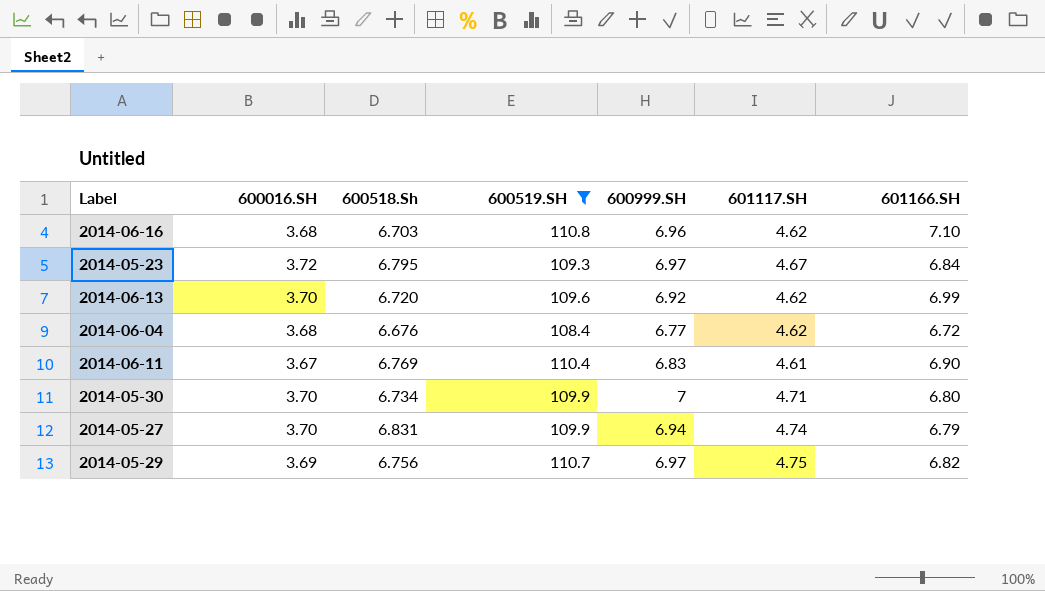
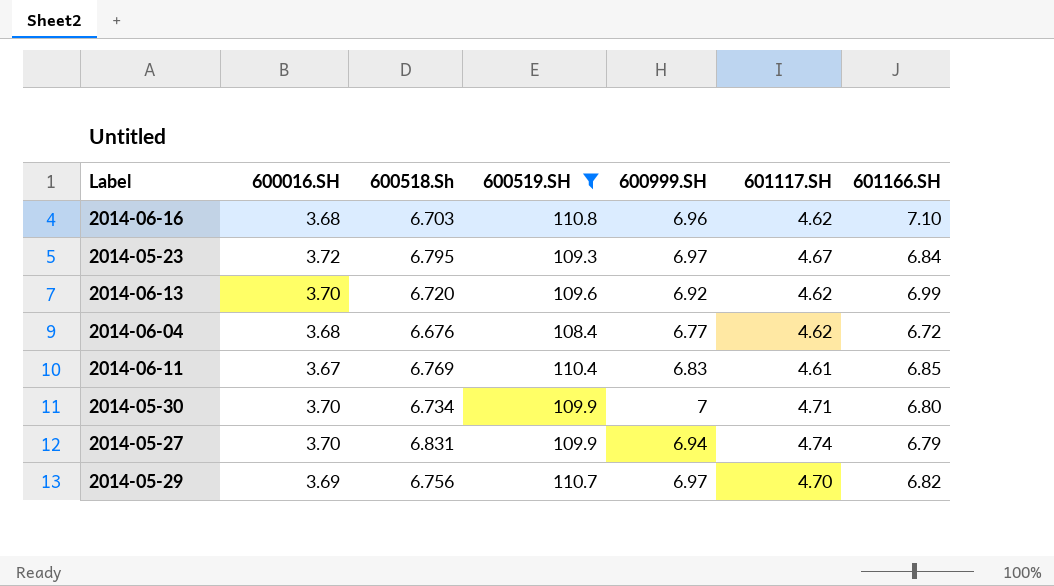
2014-06-11 | 601166.SH: 6.90 -> 6.85
2014-05-29 | 601117.SH: 4.75 -> 4.70

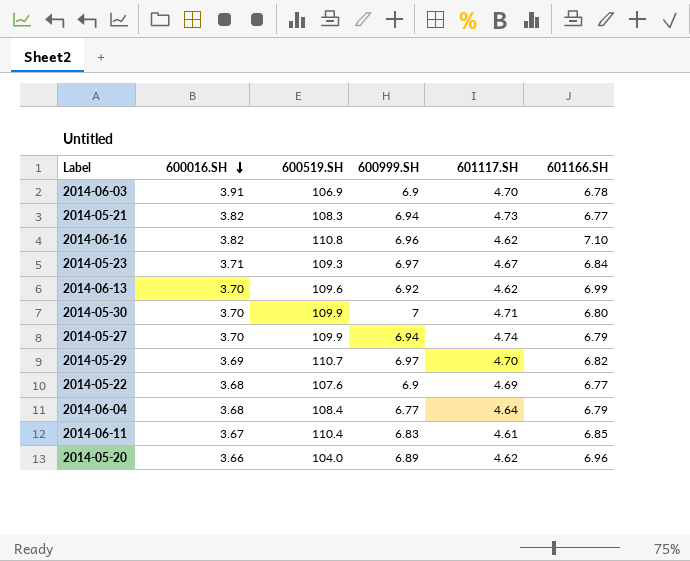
filter: 600519.SH >= 108.4 -> none
row order: none -> 600016.SH descending
column 600518.Sh | position: 3 -> none
2014-06-16 | 600016.SH: 3.68 -> 3.82
2014-05-23 | 600016.SH: 3.72 -> 3.71
2014-06-04 | 601117.SH: 4.62 -> 4.64
2014-06-04 | 601166.SH: 6.72 -> 6.79

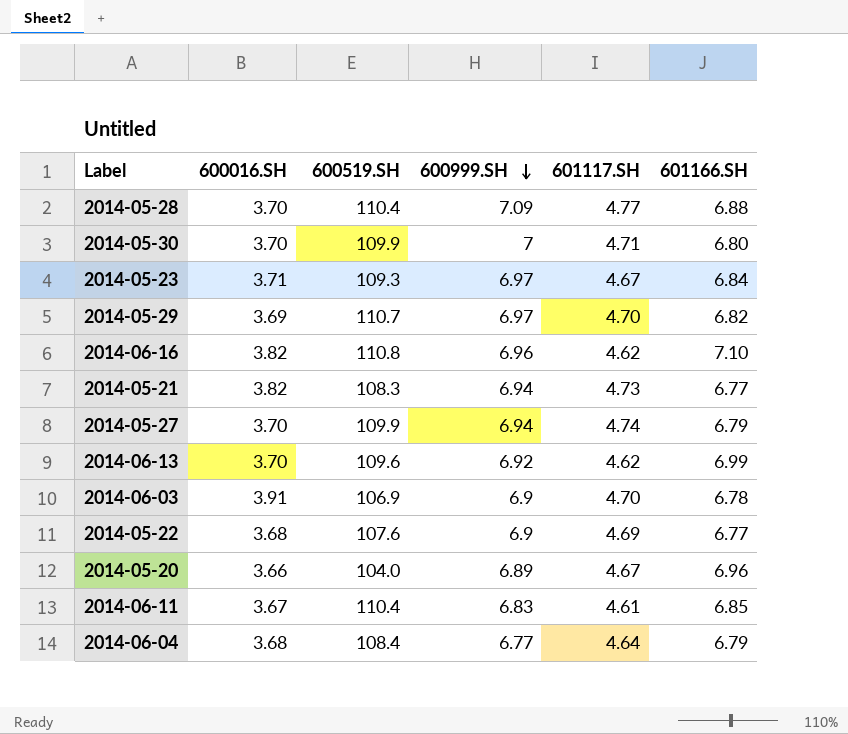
row order: 600016.SH descending -> 600999.SH descending
row 2014-05-28: none -> 3.70 | 110.4 | 7.09 | 4.77 | 6.88
2014-05-20 | 601117.SH: 4.62 -> 4.67

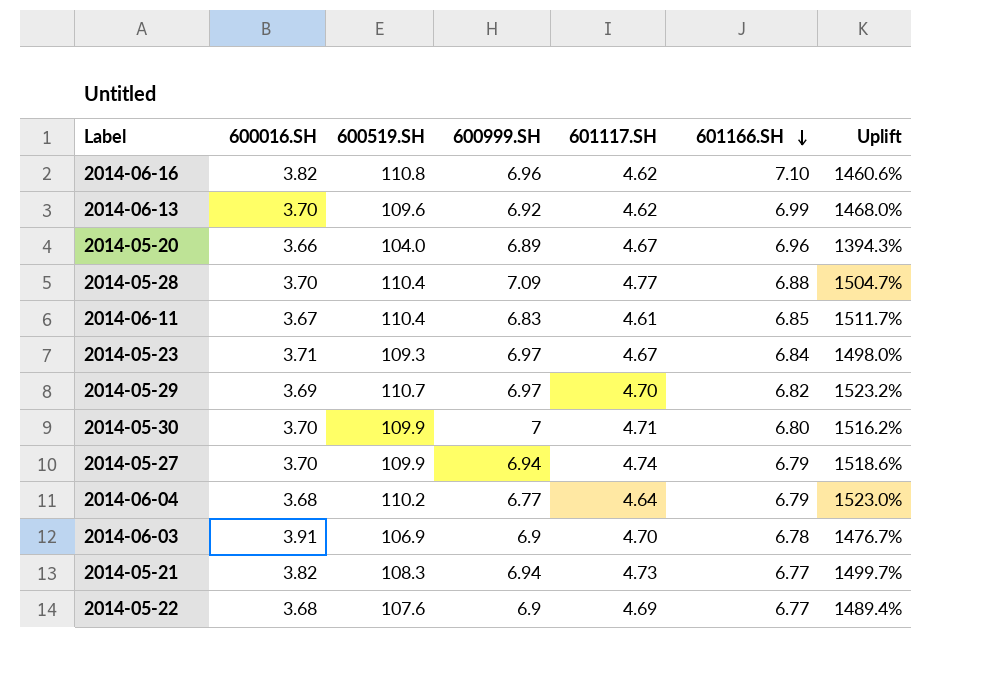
row order: 600999.SH descending -> 601166.SH descending
column Uplift | formula: none -> ([600519.SH] - [601166.SH]) / [601166.SH]
2014-06-04 | 600519.SH: 108.4 -> 110.2

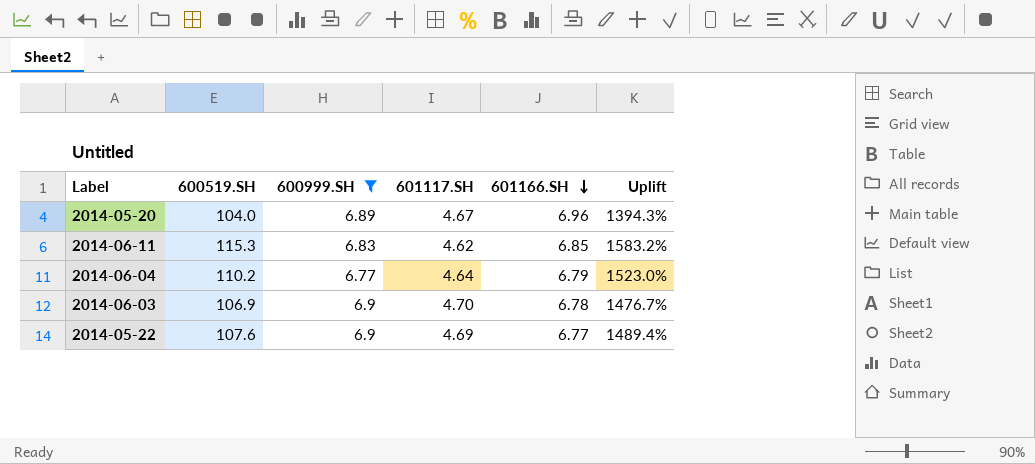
filter: none -> 600999.SH <= 6.9
column 600016.SH | position: 2 -> none
2014-06-11 | 600519.SH: 110.4 -> 115.3
2014-06-11 | 601117.SH: 4.61 -> 4.62
2014-06-11 | Uplift: 1511.7% -> 1583.2%

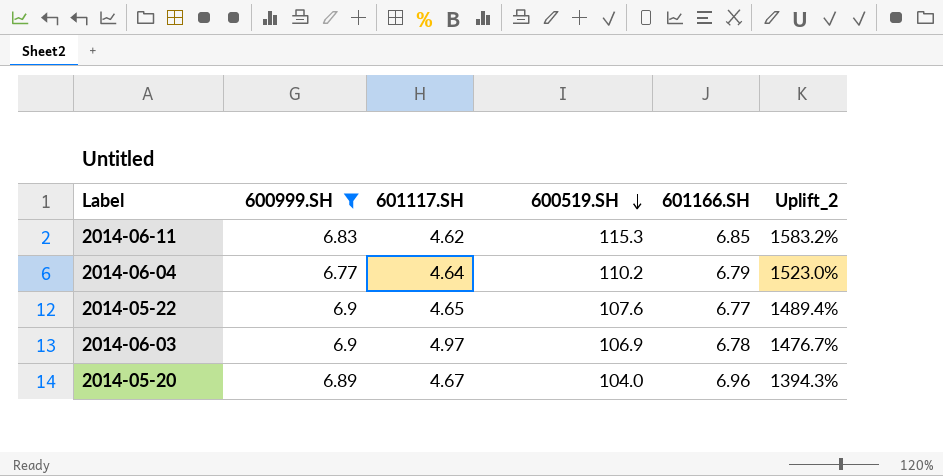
row order: 601166.SH descending -> 600519.SH descending
column 600519.SH | position: 2 -> 4
column name: Uplift -> Uplift_2
2014-05-22 | 601117.SH: 4.69 -> 4.65
2014-06-03 | 601117.SH: 4.70 -> 4.97

